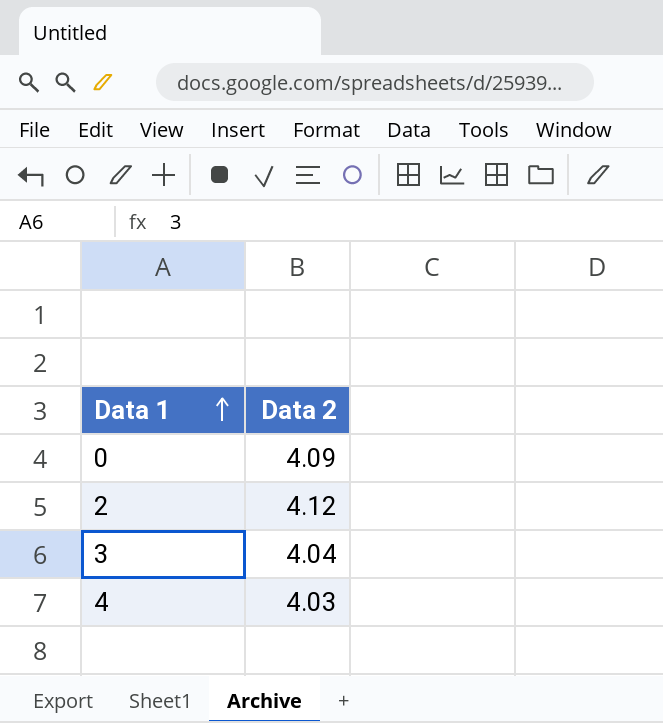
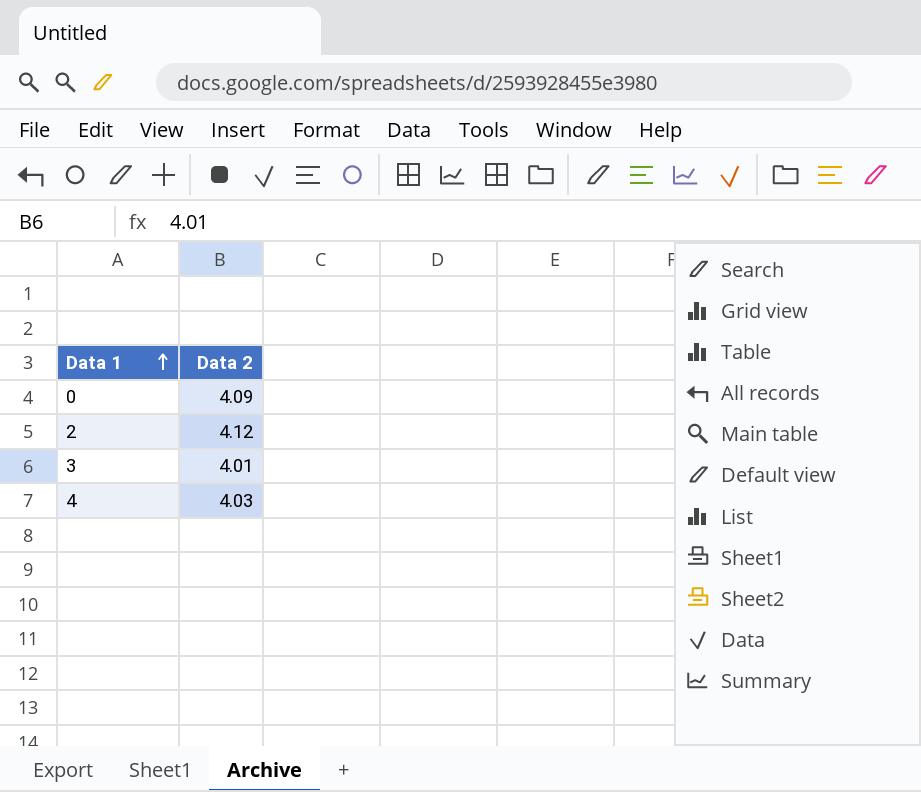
3 | Data 2: 4.04 -> 4.01

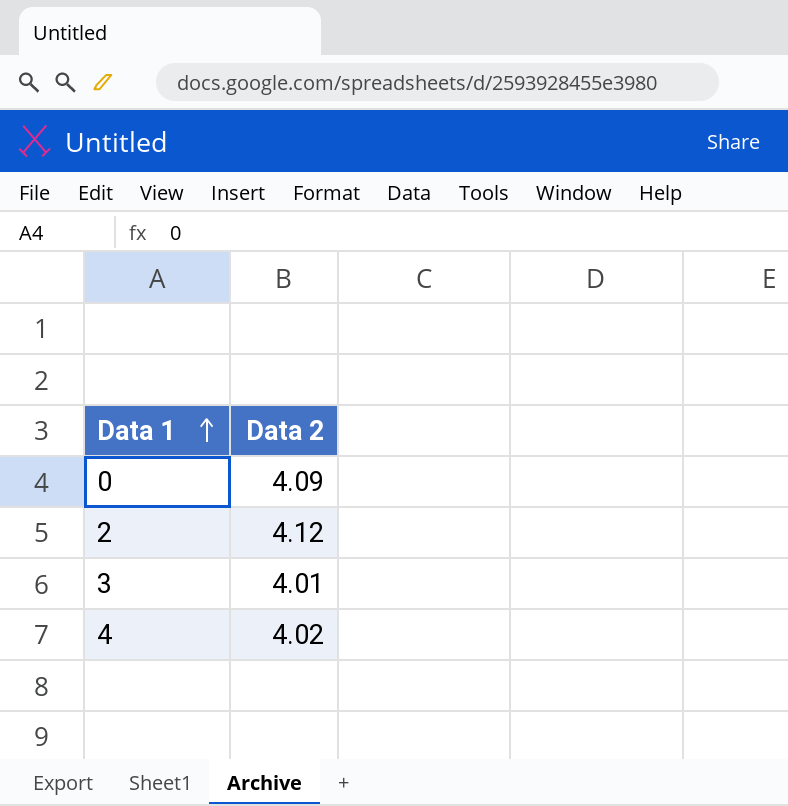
4 | Data 2: 4.03 -> 4.02

